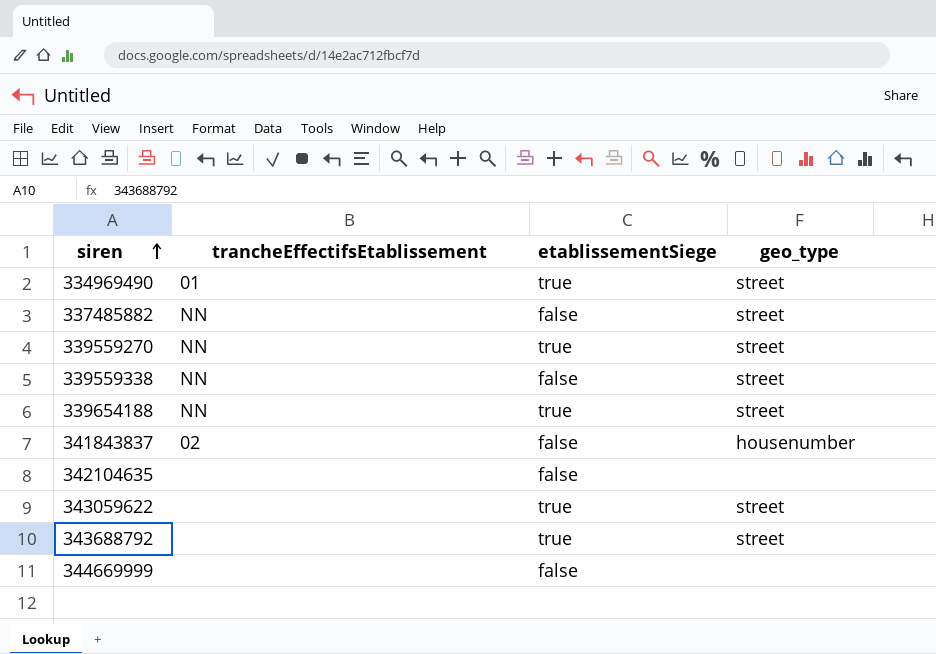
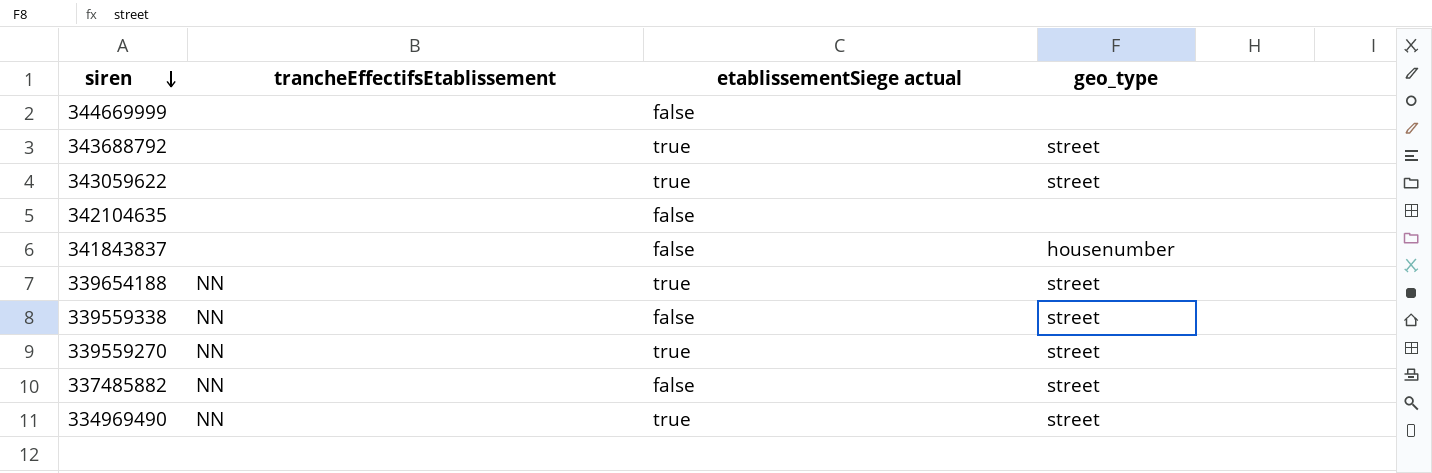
row order: siren ascending -> siren descending
column name: etablissementSiege -> etablissementSiege actual
341843837 | trancheEffectifsEtablissement: 02 -> none
334969490 | trancheEffectifsEtablissement: 01 -> NN

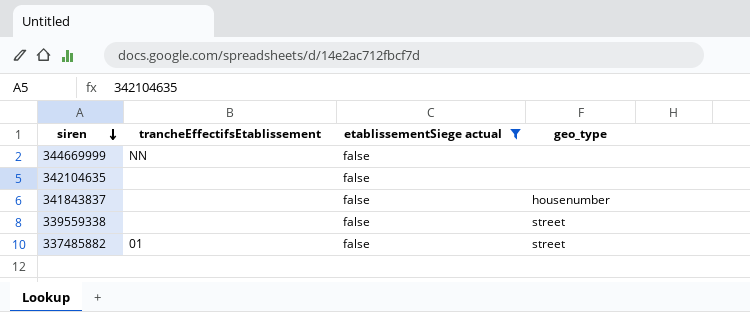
filter: none -> etablissementSiege actual = false
344669999 | trancheEffectifsEtablissement: none -> NN
339559338 | trancheEffectifsEtablissement: NN -> none
337485882 | trancheEffectifsEtablissement: NN -> 01

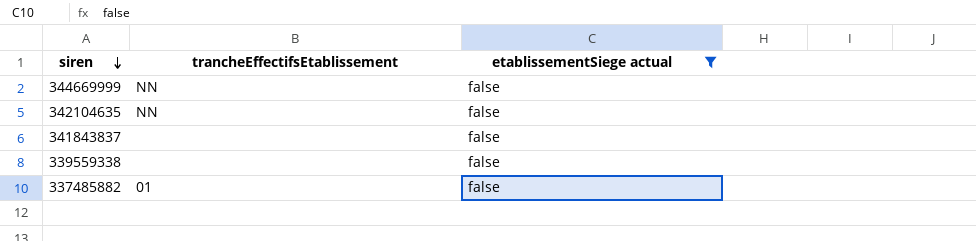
column geo_type | position: 4 -> none
342104635 | trancheEffectifsEtablissement: none -> NN

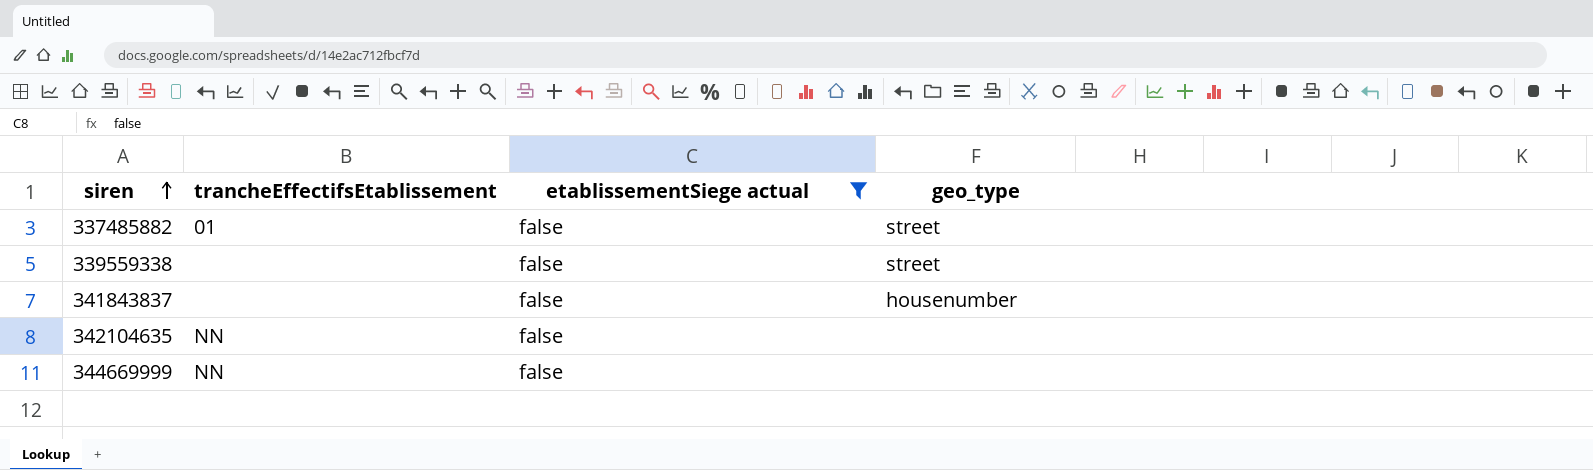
row order: siren descending -> siren ascending
column geo_type | position: none -> 4

